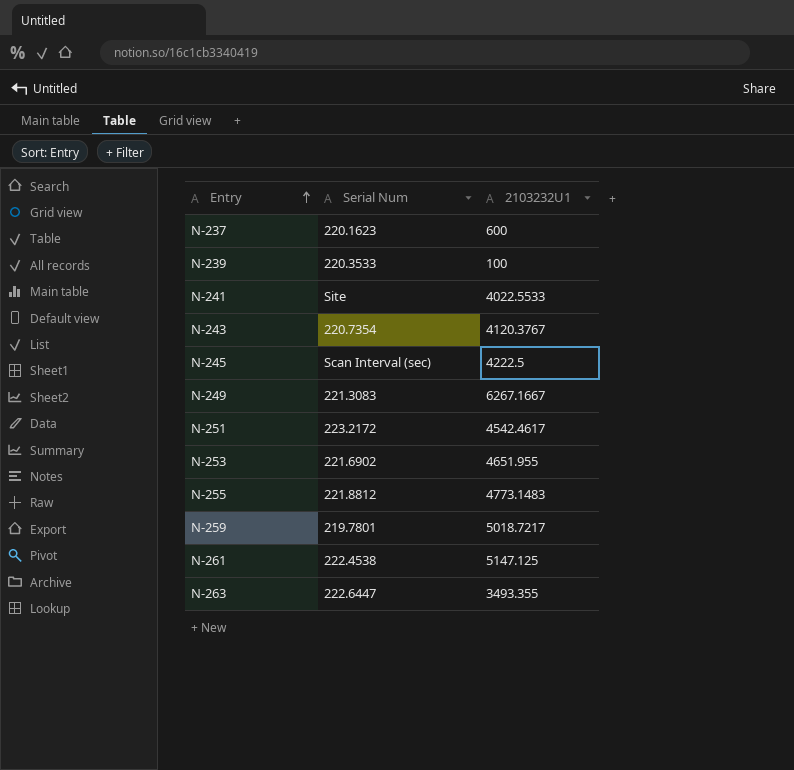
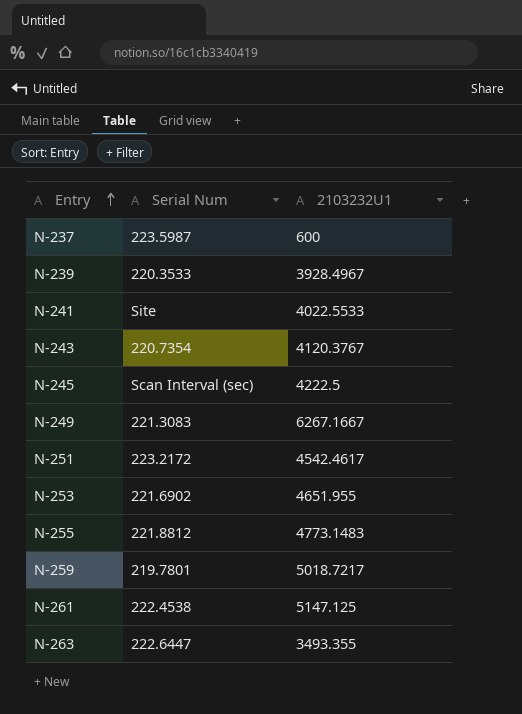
N-237 | Serial Num: 220.1623 -> 223.5987
N-239 | 2103232U1: 100 -> 3928.4967

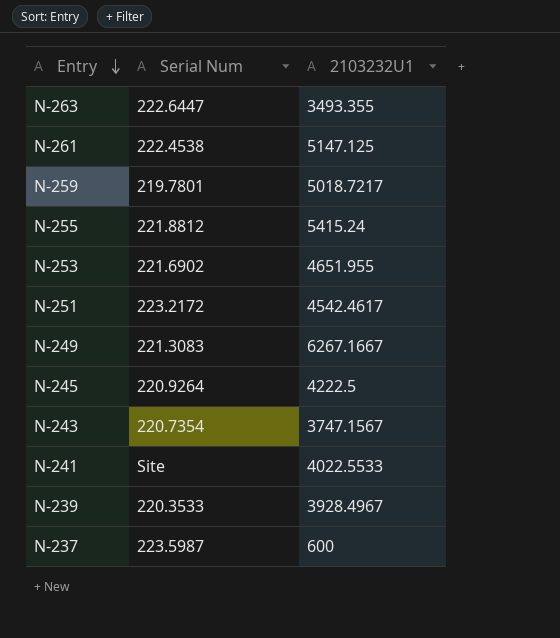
row order: Entry ascending -> Entry descending
N-255 | 2103232U1: 4773.1483 -> 5415.24
N-245 | Serial Num: Scan Interval (sec) -> 220.9264
N-243 | 2103232U1: 4120.3767 -> 3747.1567

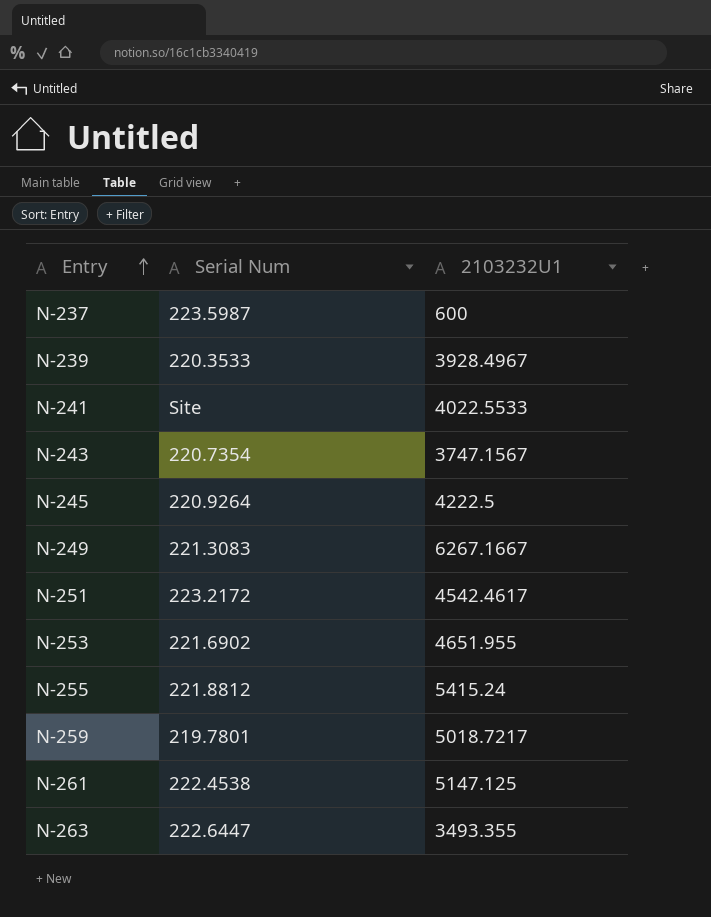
row order: Entry descending -> Entry ascending

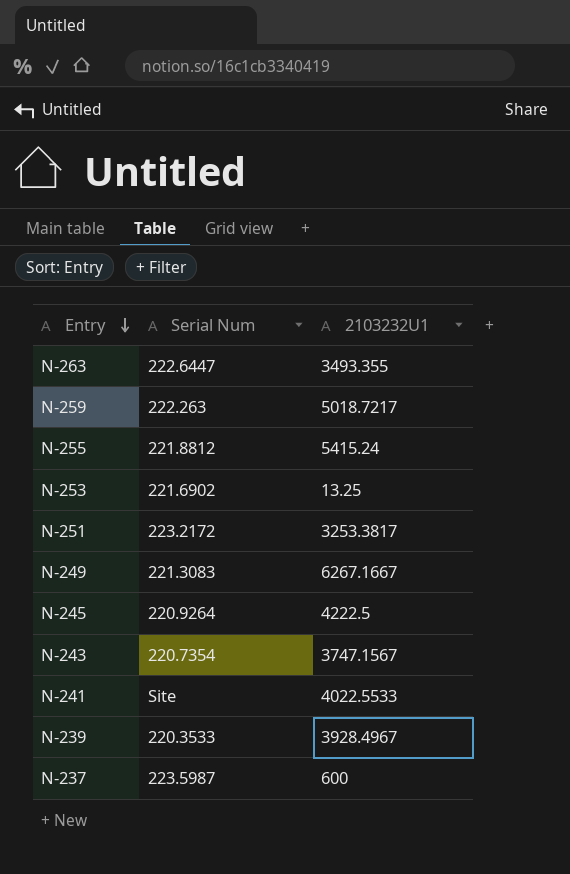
row order: Entry ascending -> Entry descending
row N-261: 222.4538 | 5147.125 -> none
N-259 | Serial Num: 219.7801 -> 222.263
N-253 | 2103232U1: 4651.955 -> 13.25
N-251 | 2103232U1: 4542.4617 -> 3253.3817

